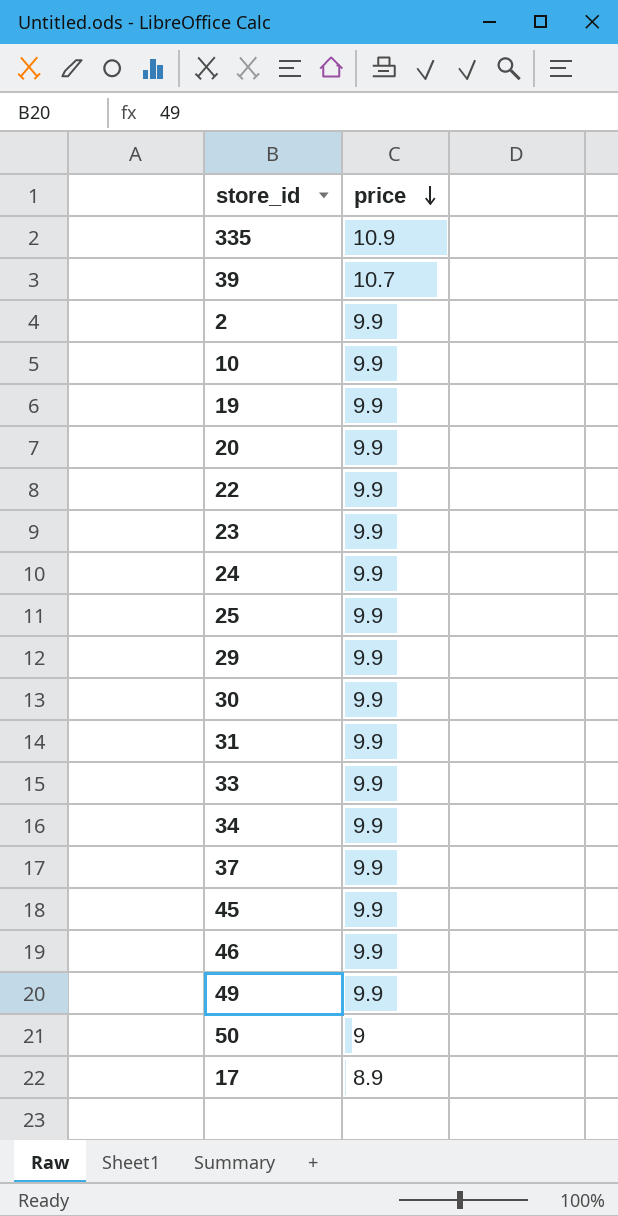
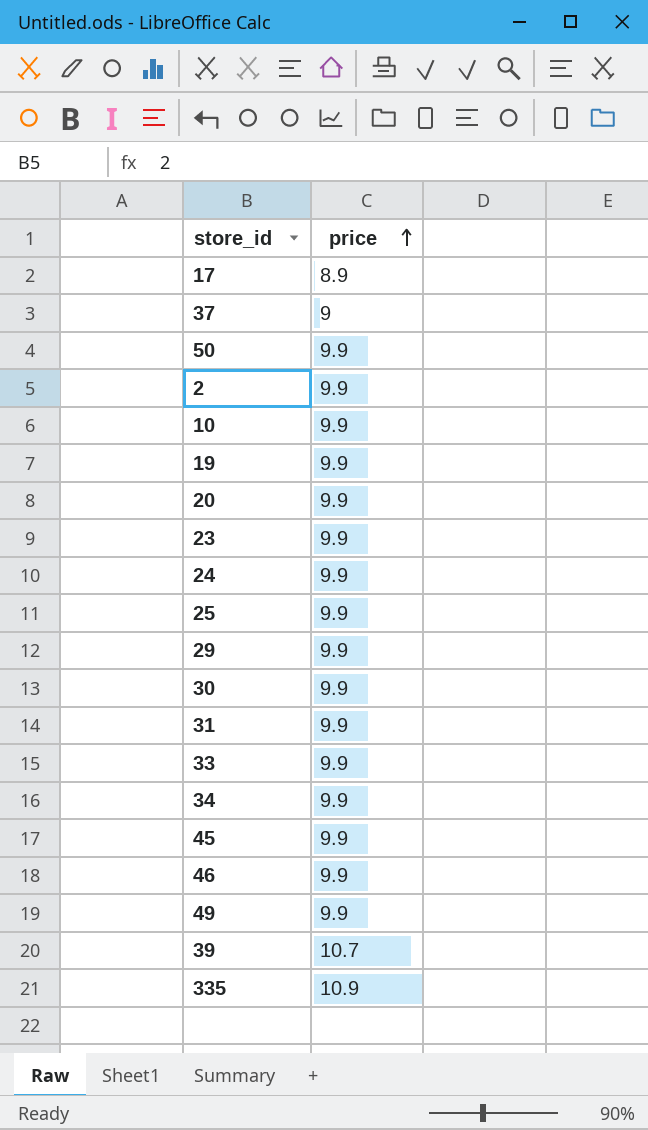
row order: price descending -> price ascending
row 22: 9.9 -> none
37 | price: 9.9 -> 9
50 | price: 9 -> 9.9

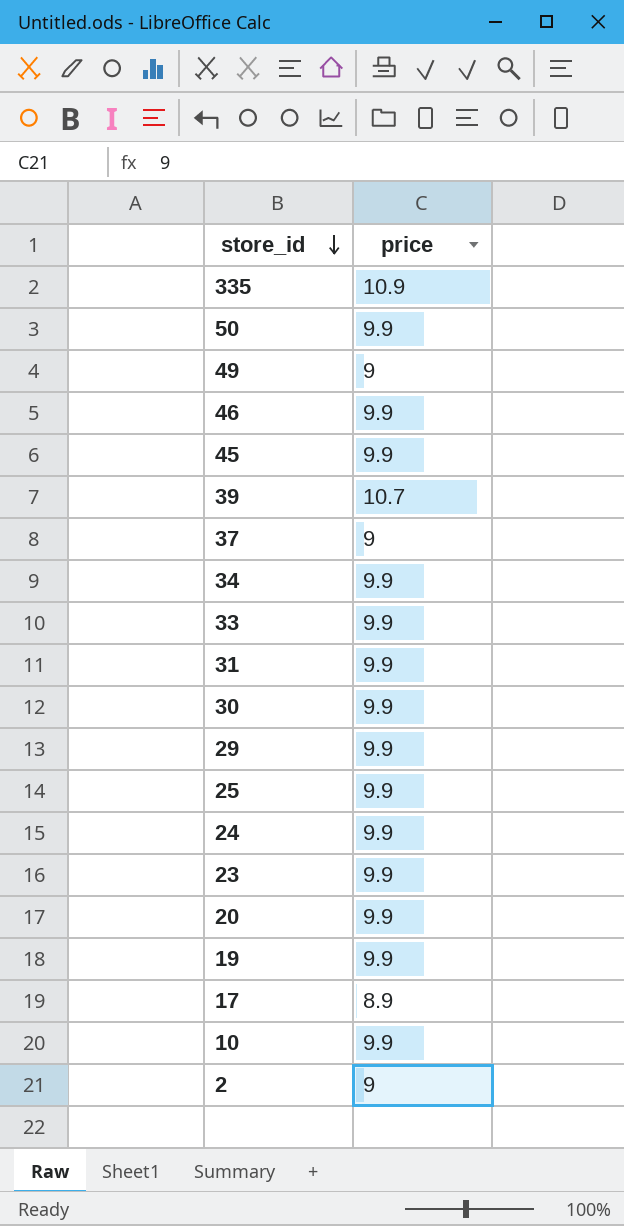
row order: price ascending -> store_id descending
49 | price: 9.9 -> 9
2 | price: 9.9 -> 9

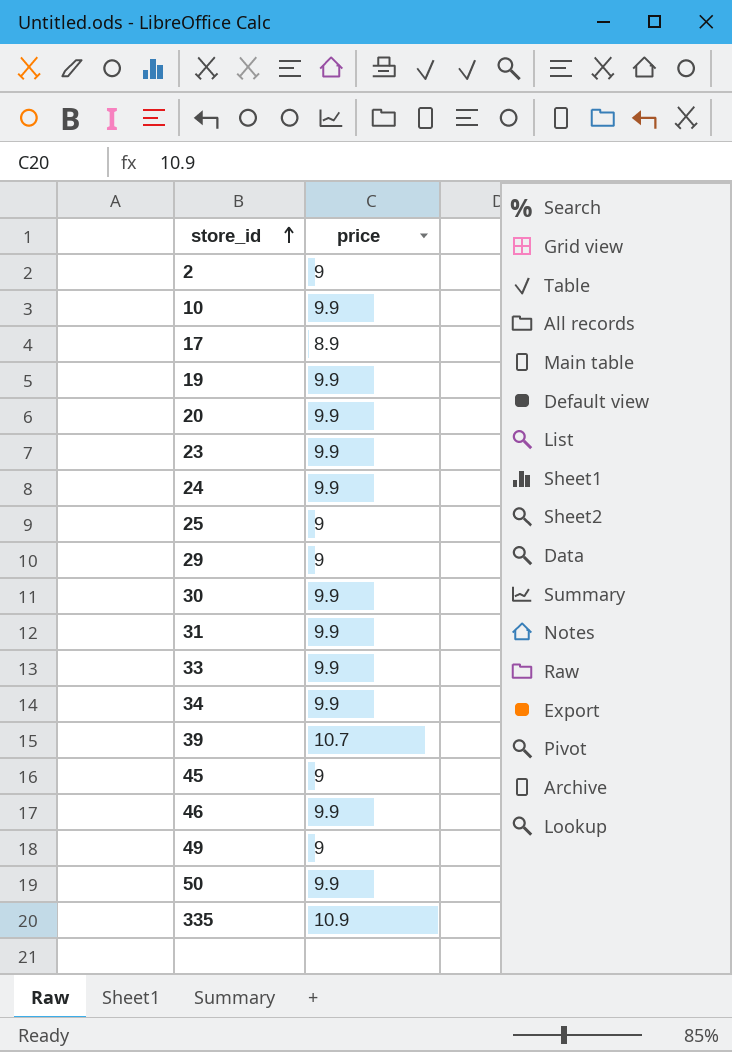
row order: store_id descending -> store_id ascending
row 37: 9 -> none
25 | price: 9.9 -> 9
29 | price: 9.9 -> 9
45 | price: 9.9 -> 9

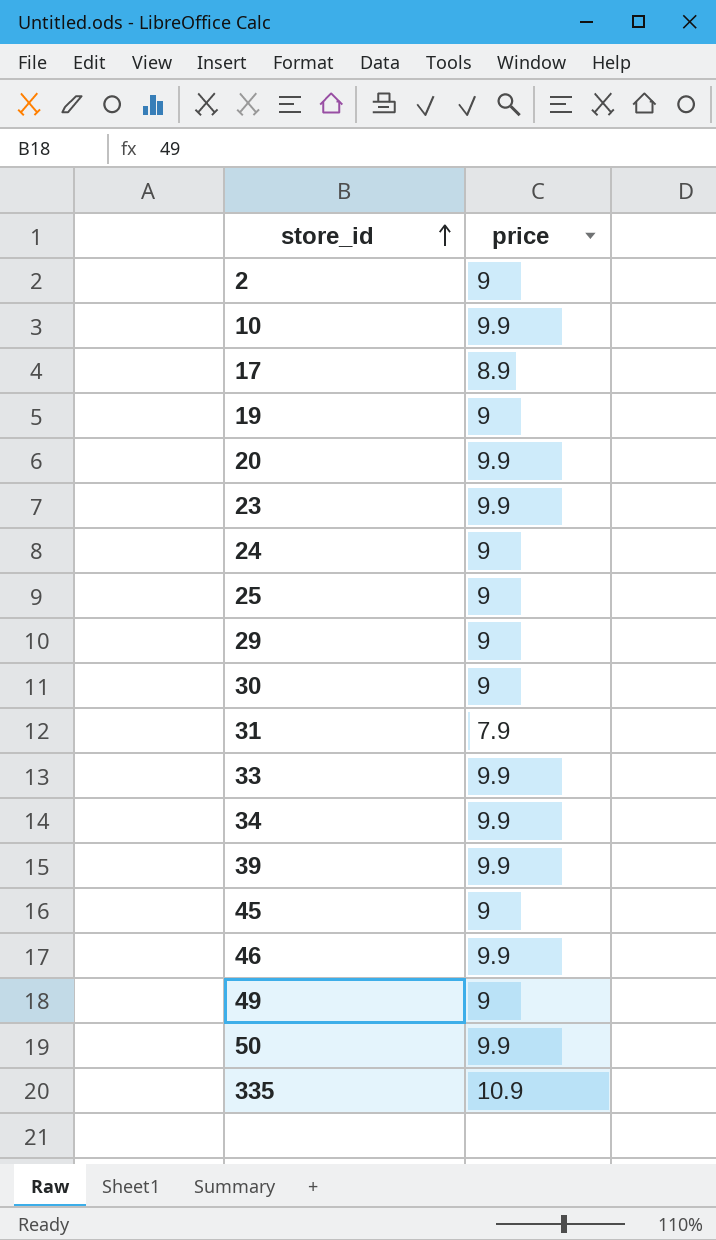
19 | price: 9.9 -> 9
24 | price: 9.9 -> 9
30 | price: 9.9 -> 9
31 | price: 9.9 -> 7.9
39 | price: 10.7 -> 9.9

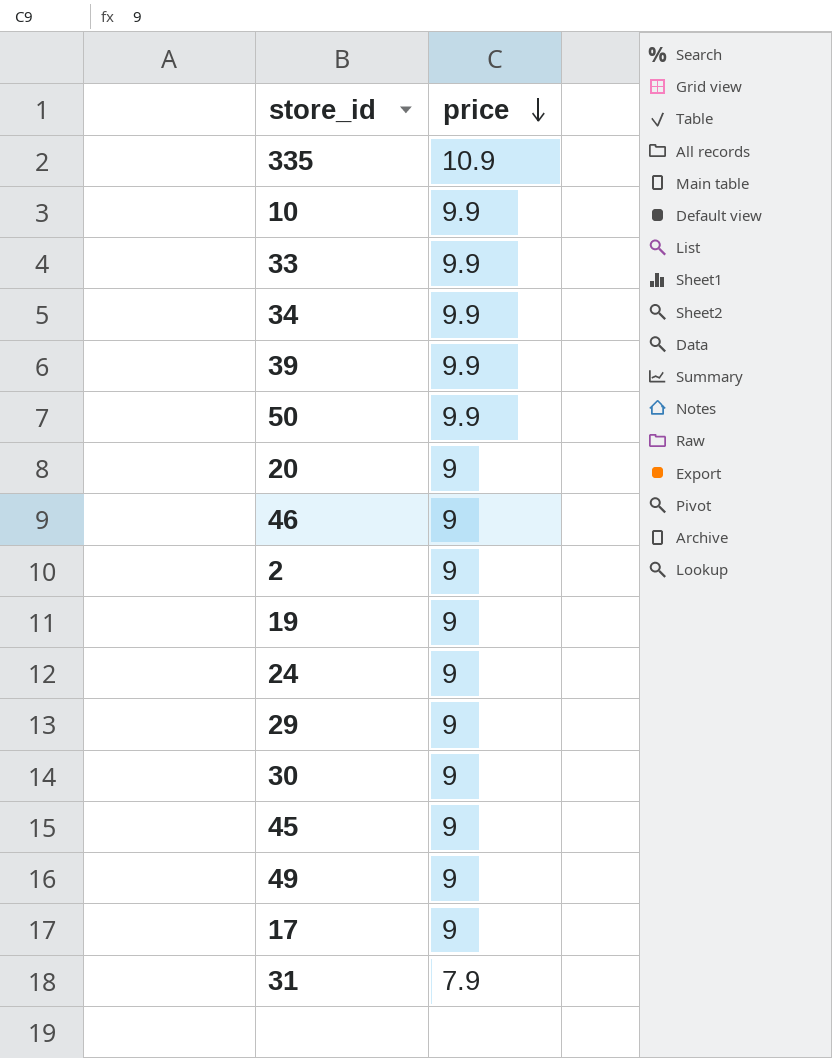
row order: store_id ascending -> price descending
row 23: 9.9 -> none
row 25: 9 -> none
20 | price: 9.9 -> 9
46 | price: 9.9 -> 9
17 | price: 8.9 -> 9

